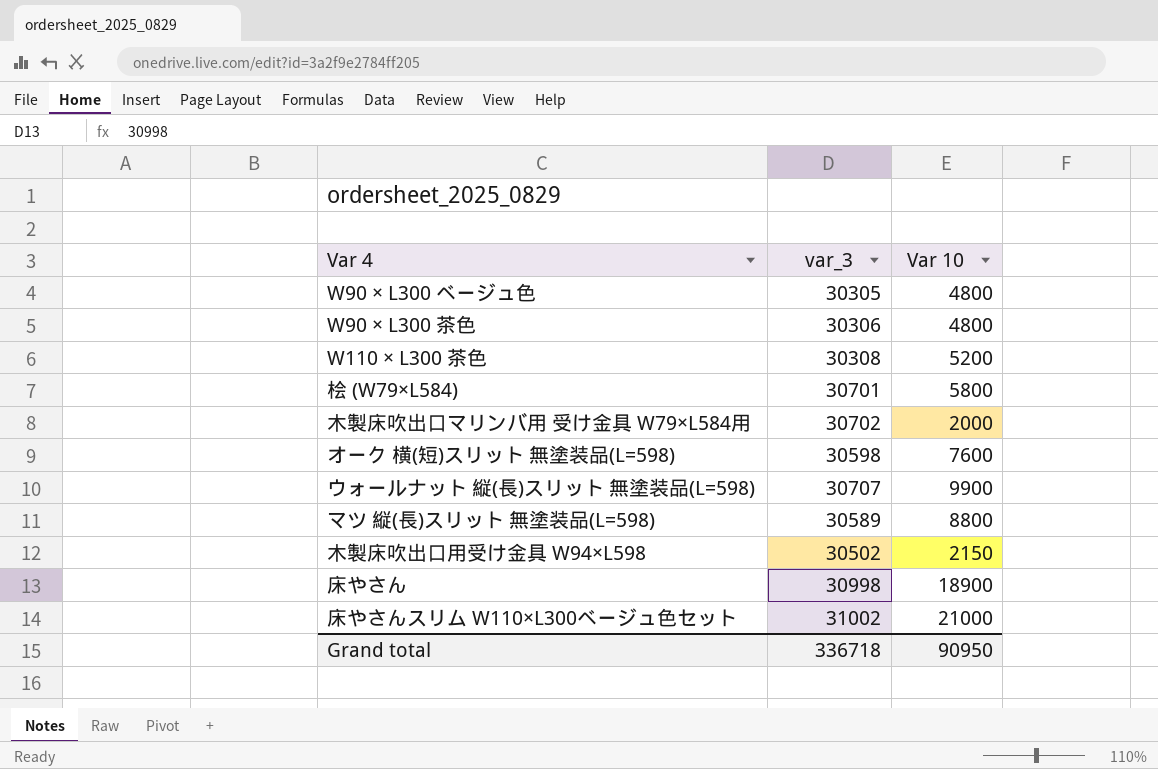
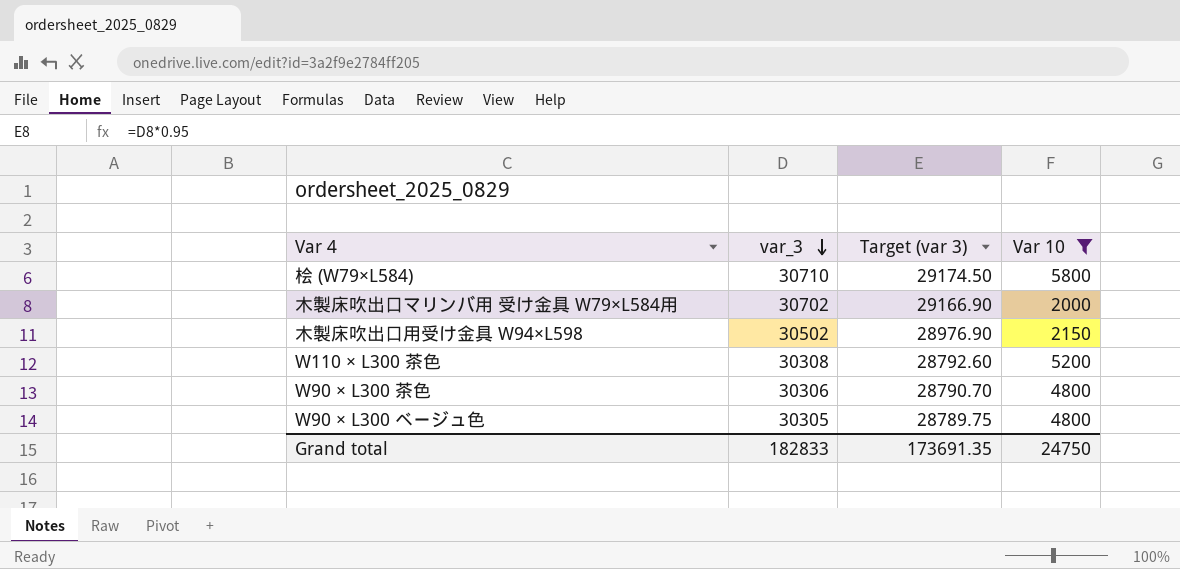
filter: none -> Var 10 <= 5800
row order: none -> var_3 descending
column Target (var 3) | formula: none -> [var_3] * 0.95
桧 (W79×L584) | var_3: 30701 -> 30710
Grand total | var_3: 336718 -> 182833
Grand total | Var 10: 90950 -> 24750

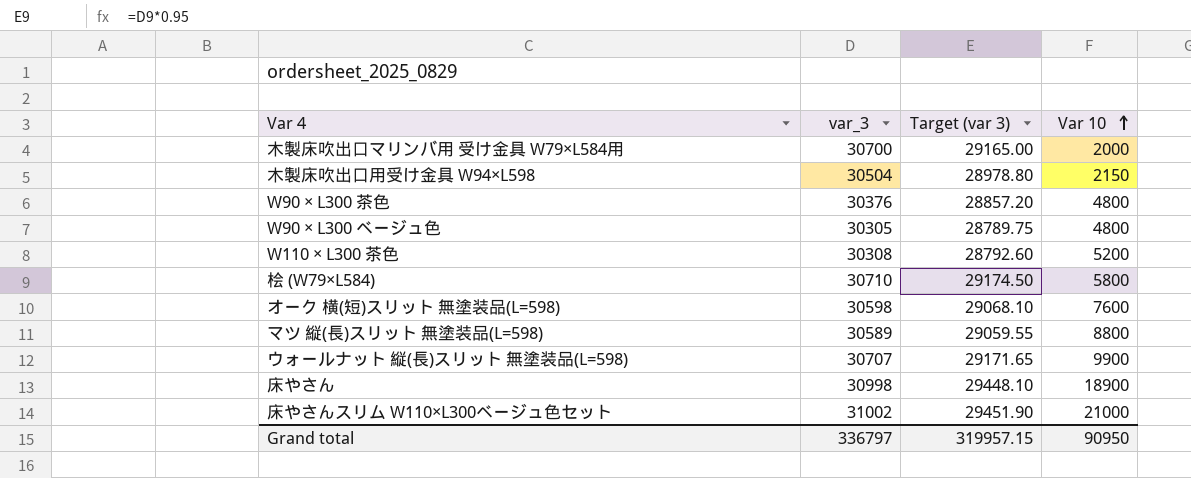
filter: Var 10 <= 5800 -> none
row order: var_3 descending -> Var 10 ascending
木製床吹出口マリンバ用 受け金具 W79×L584用 | var_3: 30702 -> 30700
木製床吹出口マリンバ用 受け金具 W79×L584用 | Target (var 3): 29166.90 -> 29165.00
木製床吹出口用受け金具 W94×L598 | var_3: 30502 -> 30504
木製床吹出口用受け金具 W94×L598 | Target (var 3): 28976.90 -> 28978.80
W90 × L300 茶色 | var_3: 30306 -> 30376
W90 × L300 茶色 | Target (var 3): 28790.70 -> 28857.20
Grand total | var_3: 182833 -> 336797
Grand total | Target (var 3): 173691.35 -> 319957.15
Grand total | Var 10: 24750 -> 90950

